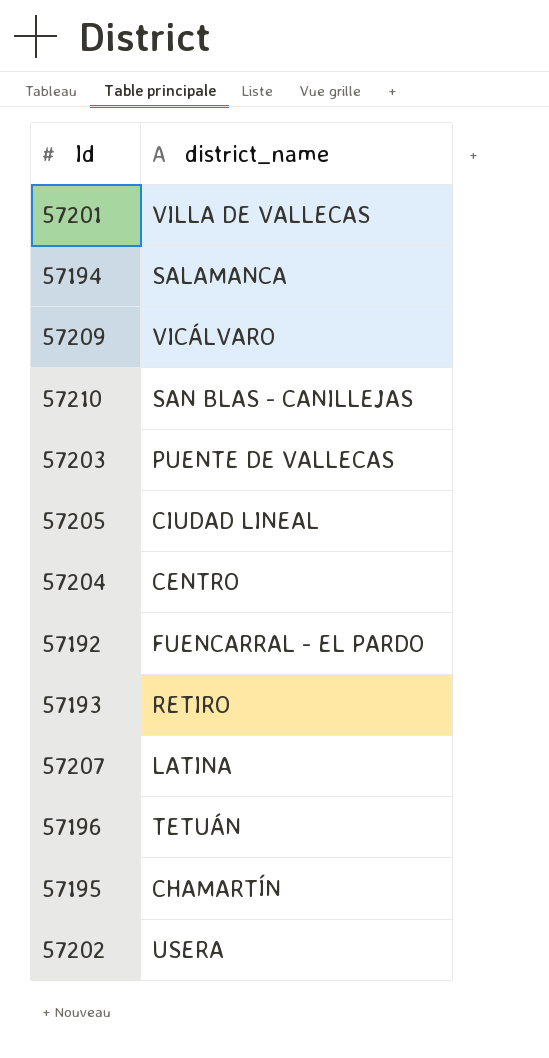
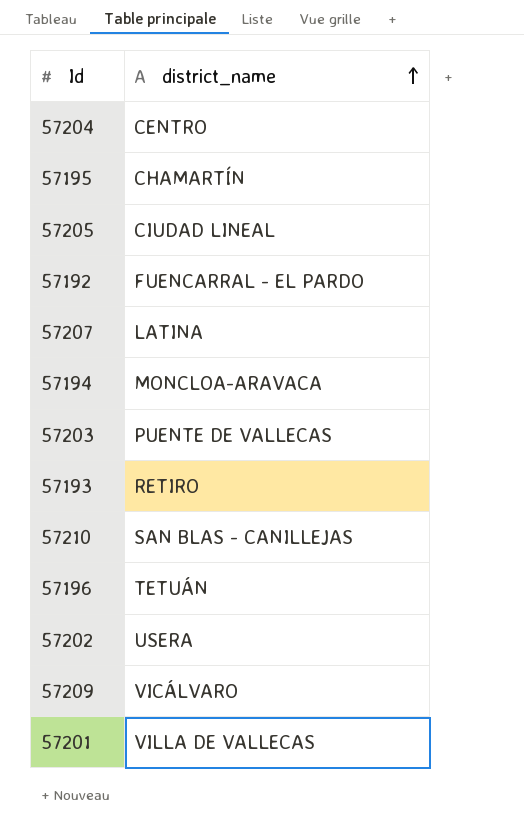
row order: none -> district_name ascending
57194 | district_name: SALAMANCA -> MONCLOA-ARAVACA

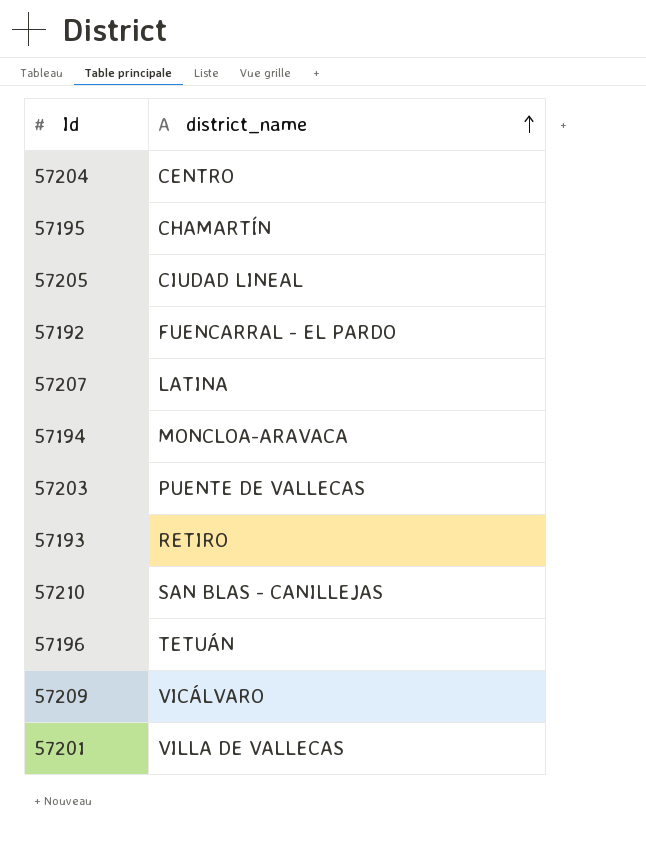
row 57202: USERA -> none

